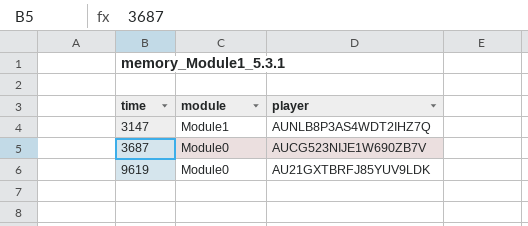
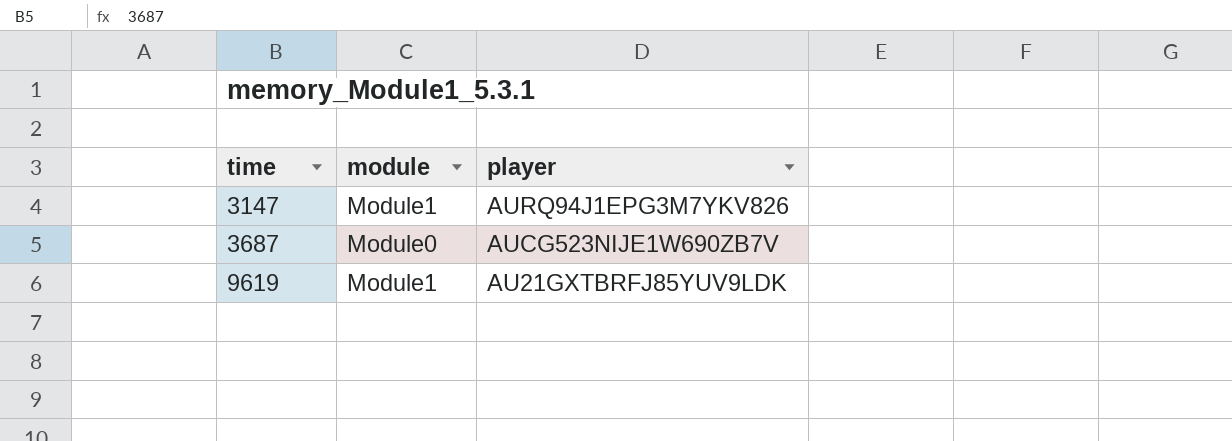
3147 | player: AUNLB8P3AS4WDT2IHZ7Q -> AURQ94J1EPG3M7YKV826
9619 | module: Module0 -> Module1

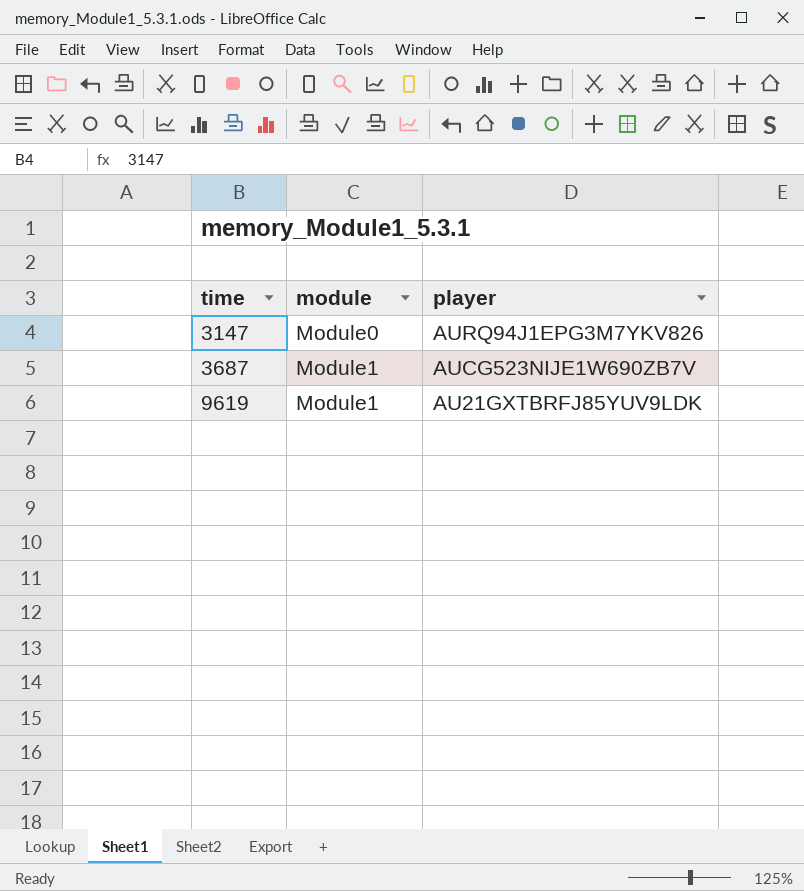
3147 | module: Module1 -> Module0
3687 | module: Module0 -> Module1

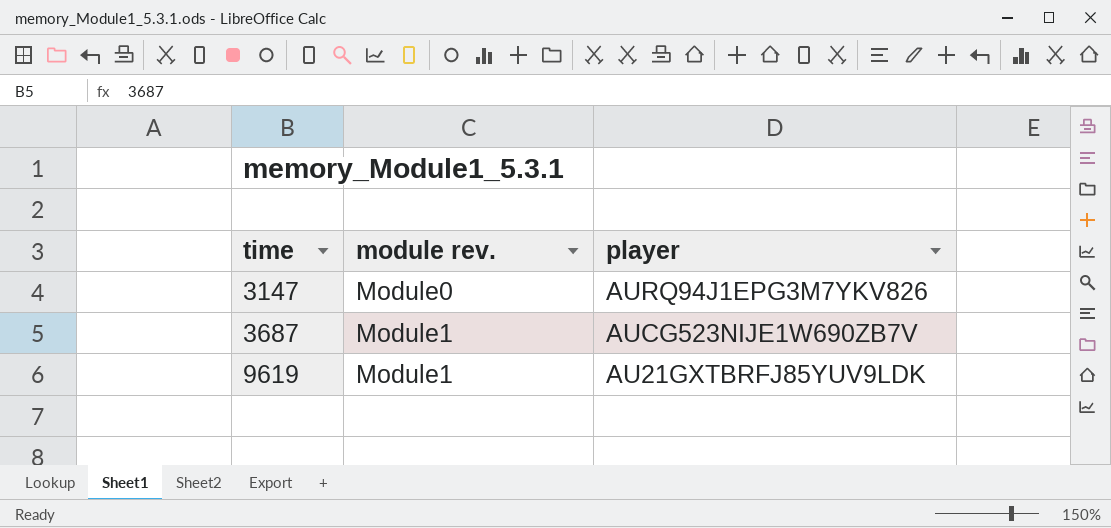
column name: module -> module rev.

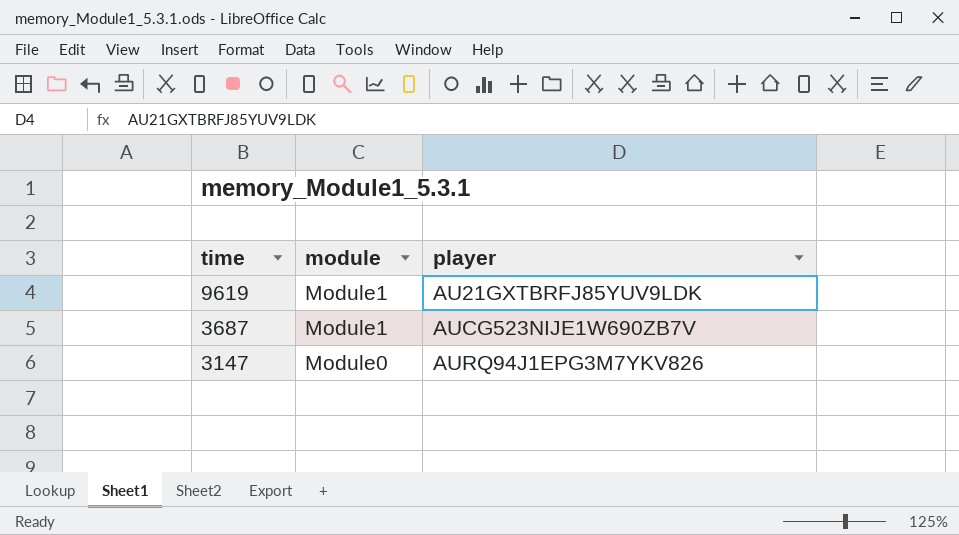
row order: time ascending -> time descending
column name: module rev. -> module

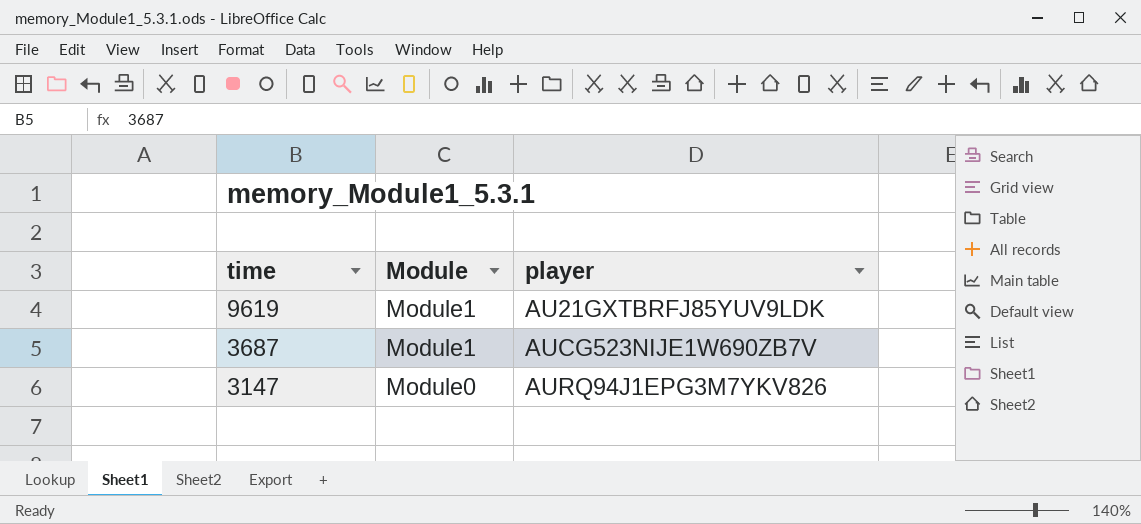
column name: module -> Module

